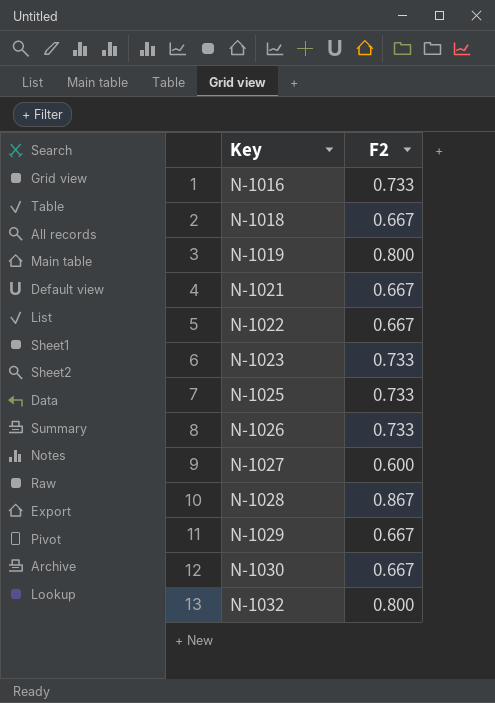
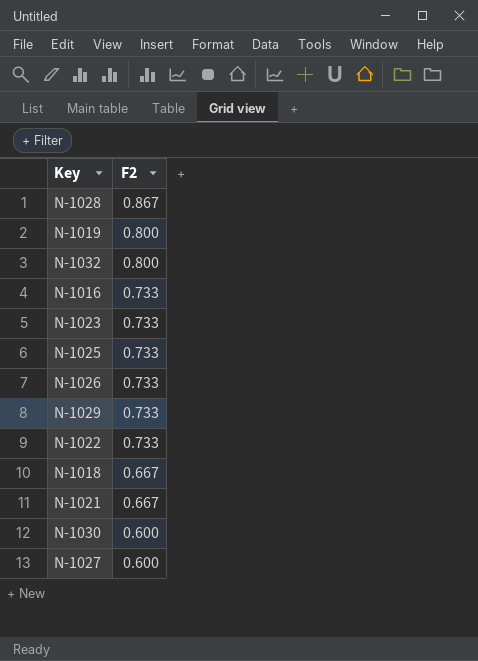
row order: Key ascending -> F2 descending
N-1029 | F2: 0.667 -> 0.733
N-1022 | F2: 0.667 -> 0.733
N-1030 | F2: 0.667 -> 0.600

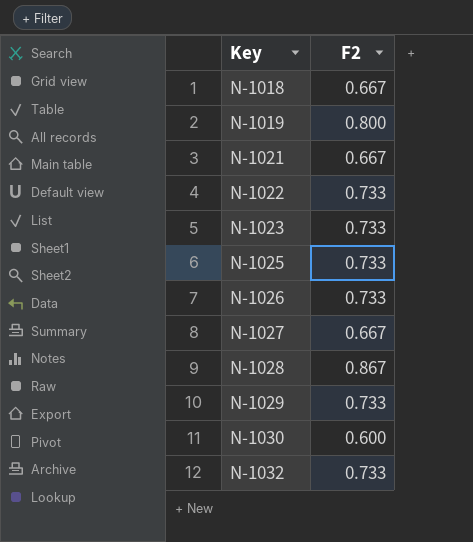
row order: F2 descending -> Key ascending
row N-1016: 0.733 -> none
N-1027 | F2: 0.600 -> 0.667
N-1032 | F2: 0.800 -> 0.733

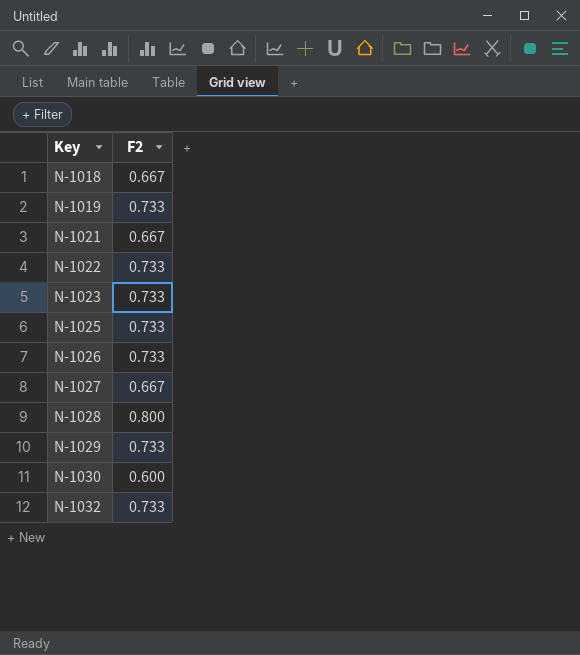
N-1019 | F2: 0.800 -> 0.733
N-1028 | F2: 0.867 -> 0.800

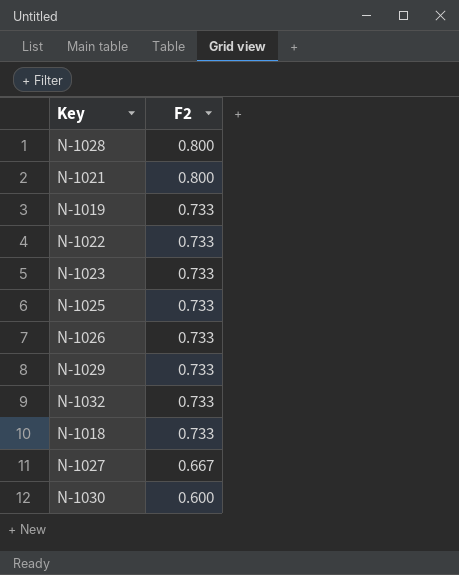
row order: Key ascending -> F2 descending
N-1021 | F2: 0.667 -> 0.800
N-1018 | F2: 0.667 -> 0.733

